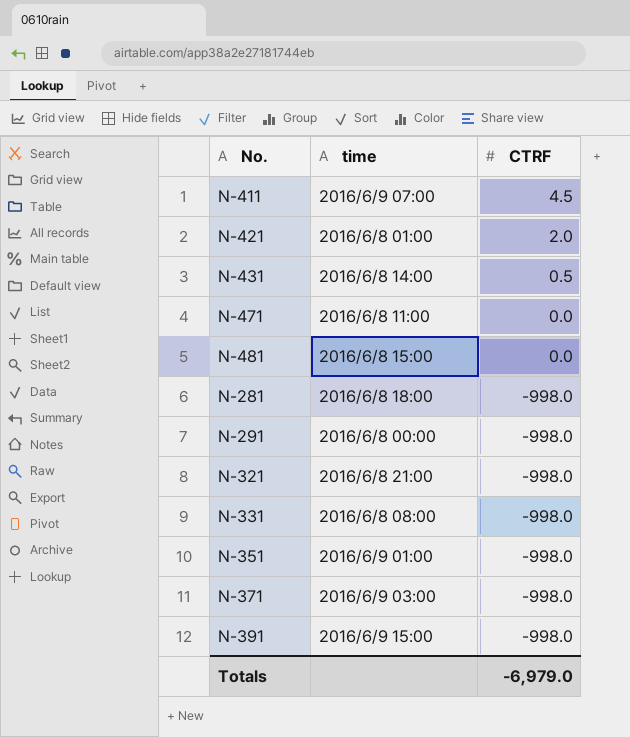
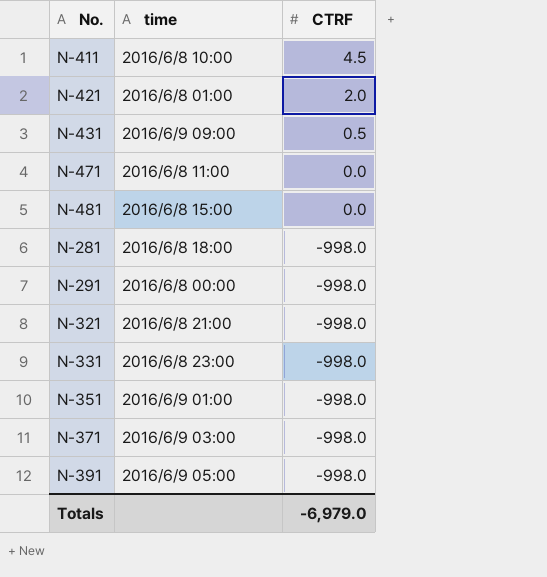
N-411 | time: 2016/6/9 07:00 -> 2016/6/8 10:00
N-431 | time: 2016/6/8 14:00 -> 2016/6/9 09:00
N-331 | time: 2016/6/8 08:00 -> 2016/6/8 23:00
N-391 | time: 2016/6/9 15:00 -> 2016/6/9 05:00

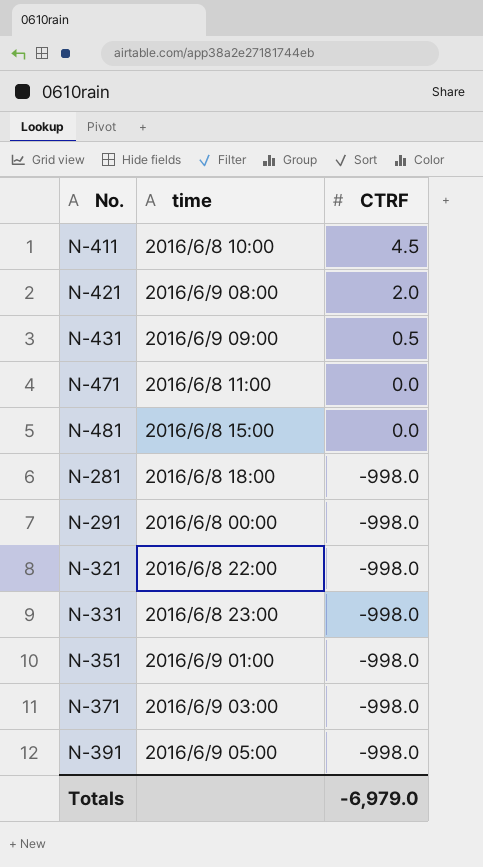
N-421 | time: 2016/6/8 01:00 -> 2016/6/9 08:00
N-321 | time: 2016/6/8 21:00 -> 2016/6/8 22:00

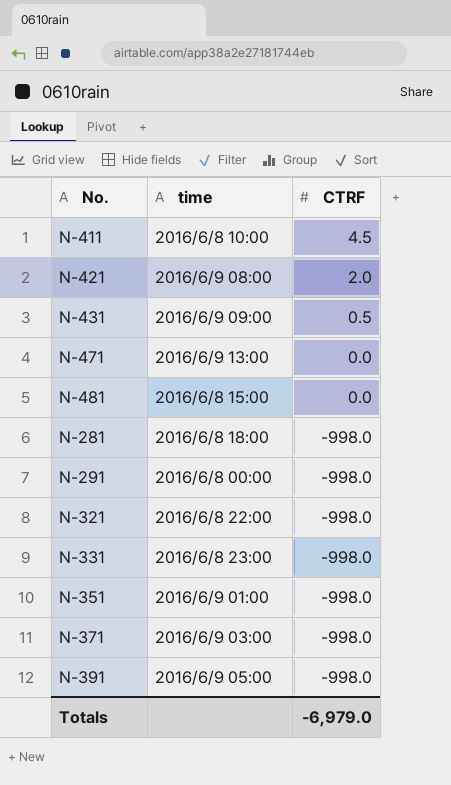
N-471 | time: 2016/6/8 11:00 -> 2016/6/9 13:00

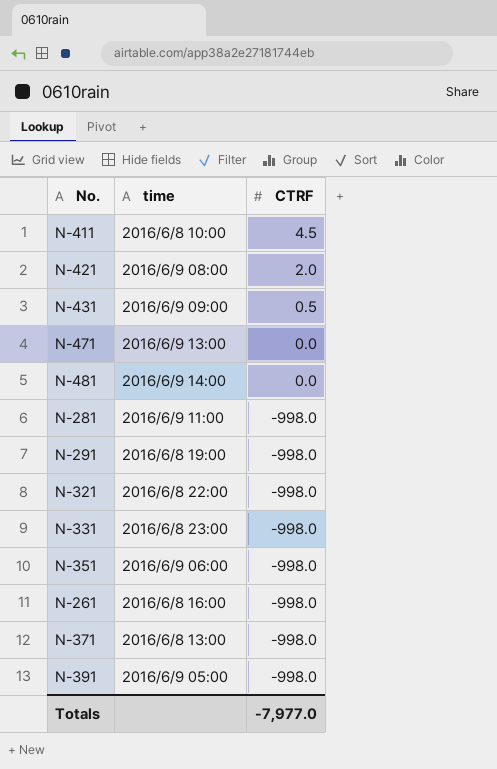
N-481 | time: 2016/6/8 15:00 -> 2016/6/9 14:00
N-281 | time: 2016/6/8 18:00 -> 2016/6/9 11:00
N-291 | time: 2016/6/8 00:00 -> 2016/6/8 19:00
N-351 | time: 2016/6/9 01:00 -> 2016/6/9 06:00
row N-261: none -> 2016/6/8 16:00 | -998.0
N-371 | time: 2016/6/9 03:00 -> 2016/6/8 13:00
Totals | CTRF: -6,979.0 -> -7,977.0

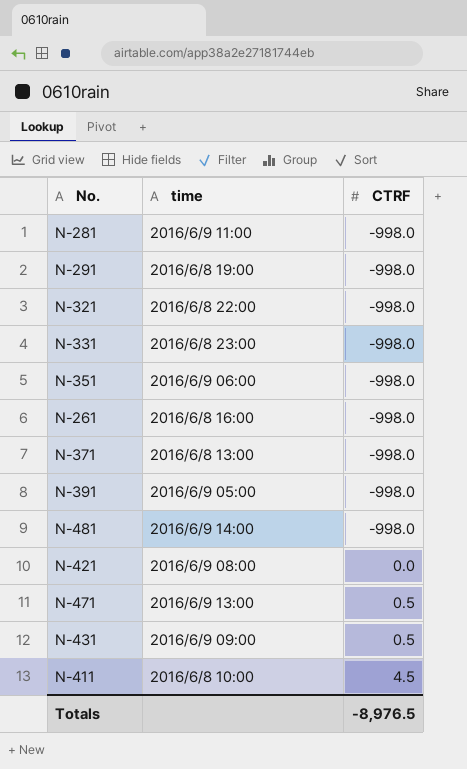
row order: CTRF descending -> CTRF ascending
N-481 | CTRF: 0.0 -> -998.0
N-421 | CTRF: 2.0 -> 0.0
N-471 | CTRF: 0.0 -> 0.5
Totals | CTRF: -7,977.0 -> -8,976.5

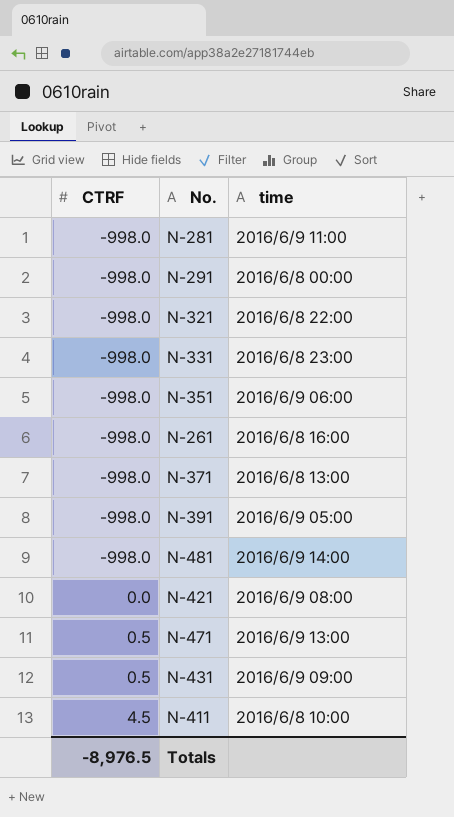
column CTRF | position: 3 -> 1
N-291 | time: 2016/6/8 19:00 -> 2016/6/8 00:00

